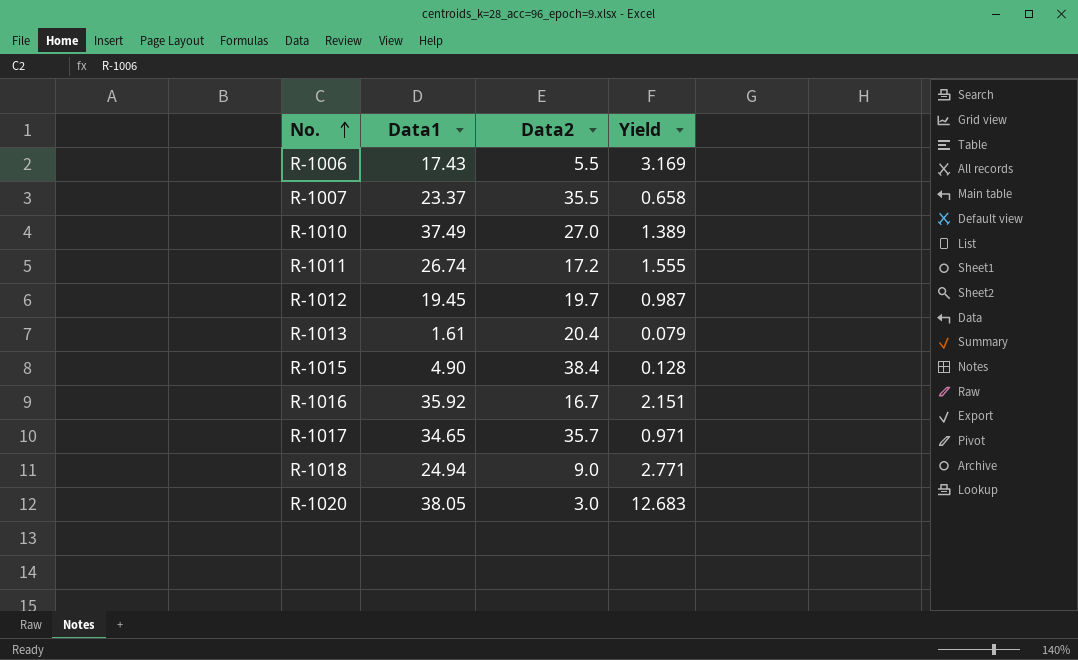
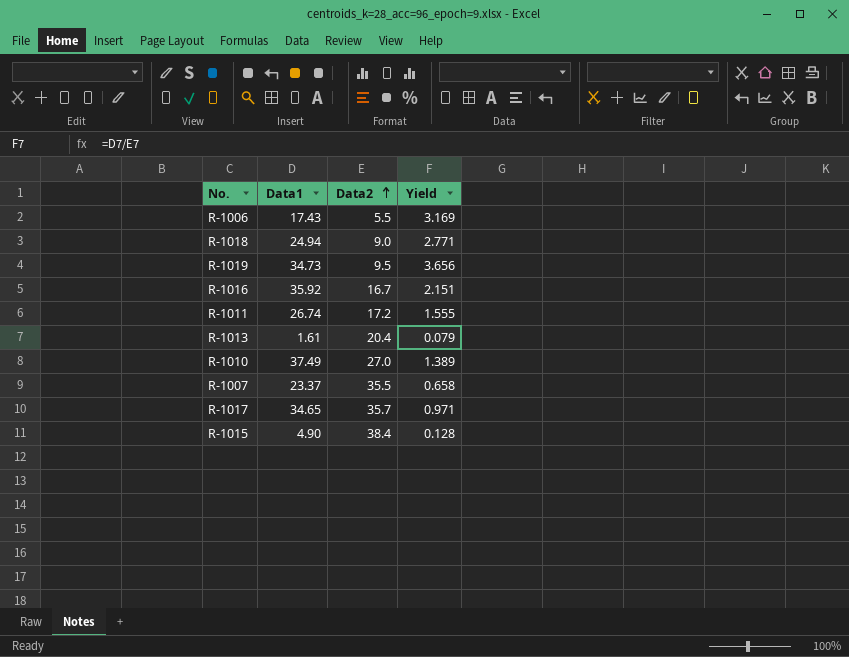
row order: No. ascending -> Data2 ascending
row R-1012: 19.45 | 19.7 | 0.987 -> none
row R-1020: 38.05 | 3.0 | 12.683 -> none
row R-1019: none -> 34.73 | 9.5 | 3.656

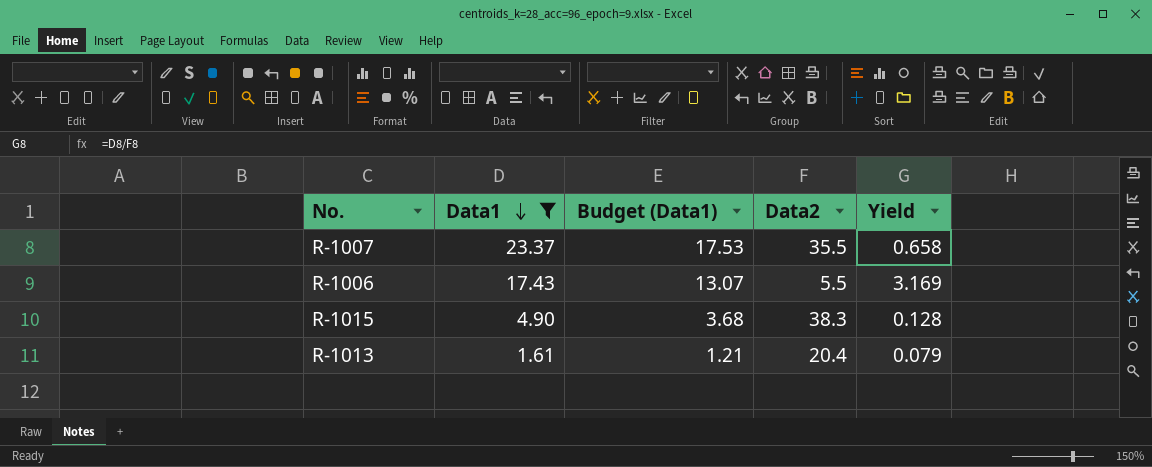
filter: none -> Data1 <= 23.37
row order: Data2 ascending -> Data1 descending
column Budget (Data1) | formula: none -> [Data1] * 0.75
R-1015 | Data2: 38.4 -> 38.3

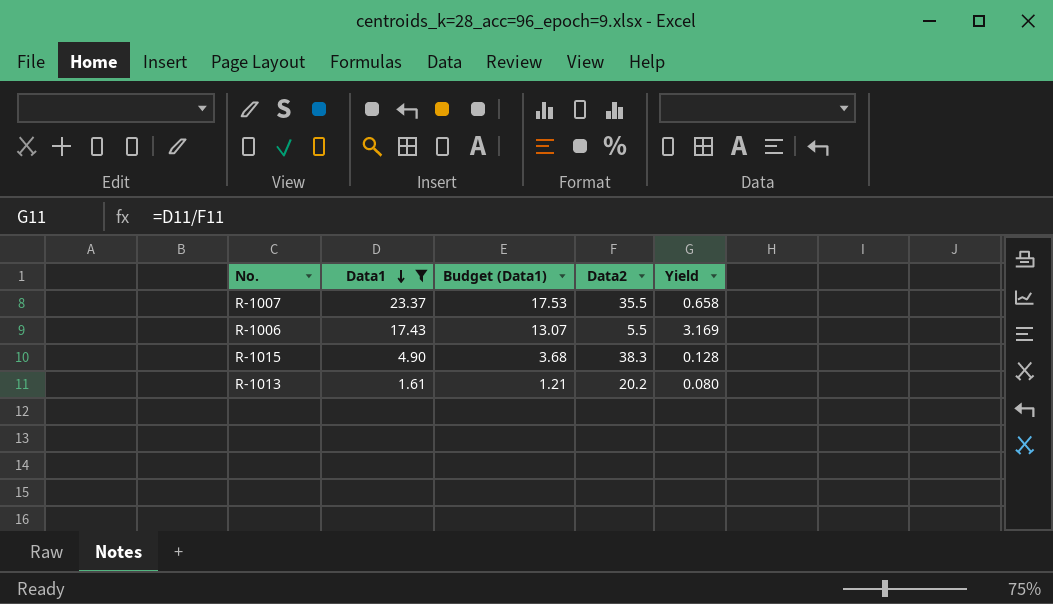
R-1013 | Data2: 20.4 -> 20.2
R-1013 | Yield: 0.079 -> 0.080

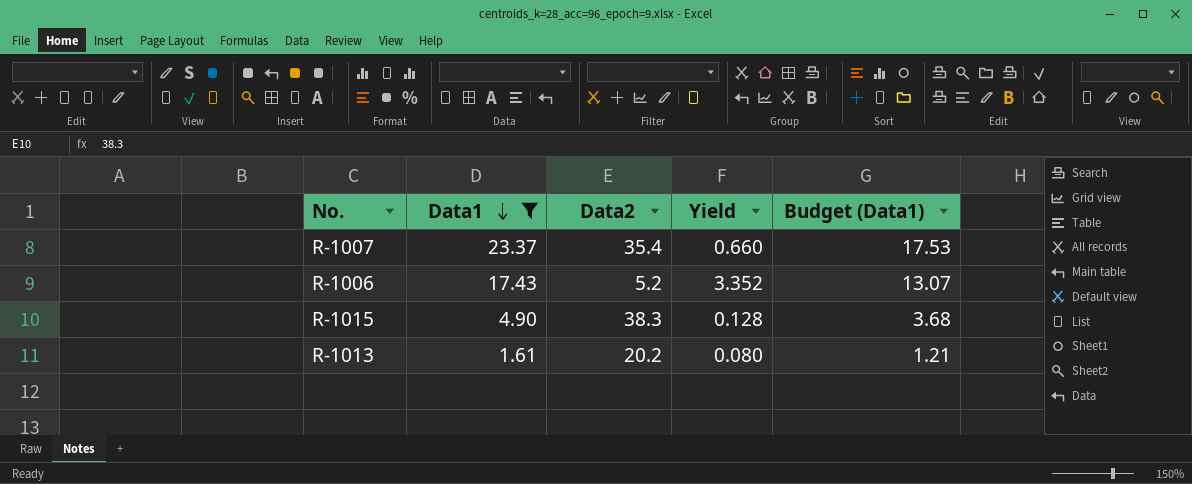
column Budget (Data1) | position: 3 -> 5
R-1007 | Data2: 35.5 -> 35.4
R-1007 | Yield: 0.658 -> 0.660
R-1006 | Data2: 5.5 -> 5.2
R-1006 | Yield: 3.169 -> 3.352

